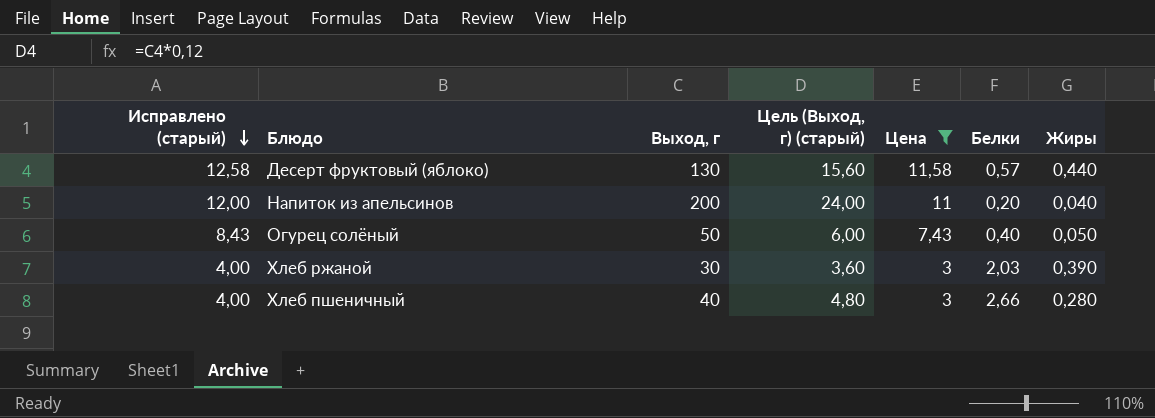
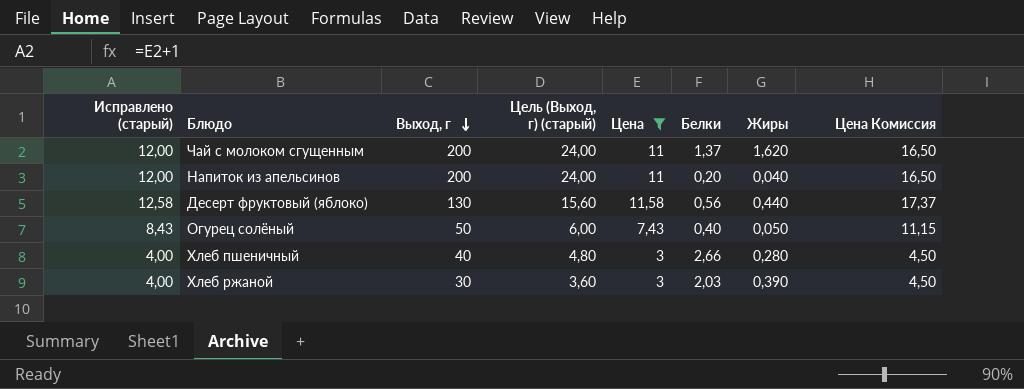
row order: Исправлено (старый) descending -> Выход, г descending
column Цена Комиссия | formula: none -> [Цена] * 1,5
row Чай с молоком сгущенным: none -> 12,00 | 200 | 24,00 | 11 | 1,37 | 1,620 | 16,50
Десерт фруктовый (яблоко) | Белки: 0,57 -> 0,56

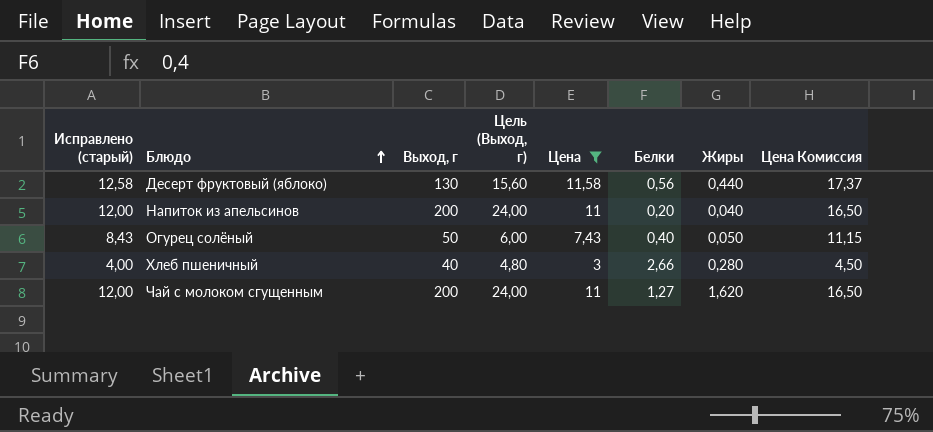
row order: Выход, г descending -> Блюдо ascending
column name: Цель (Выход, г) (старый) -> Цель (Выход, г)
row Хлеб ржаной: 4,00 | 30 | 3,60 | 3 | 2,03 | 0,390 | 4,50 -> none
Чай с молоком сгущенным | Белки: 1,37 -> 1,27

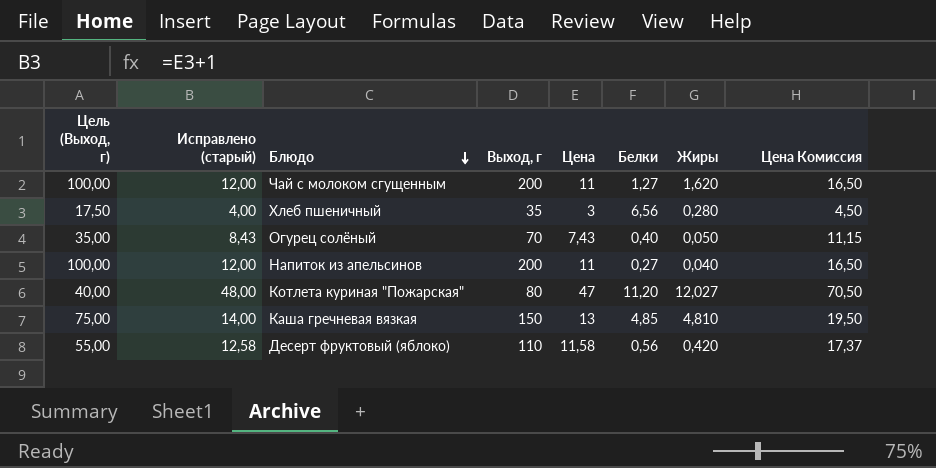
filter: Цена <= 11,58 -> none
row order: Блюдо ascending -> Блюдо descending
column Цель (Выход, г) | formula: [Выход, г] * 0,12 -> [Выход, г] * 0,5
column Цель (Выход, г) | position: 4 -> 1
Хлеб пшеничный | Выход, г: 40 -> 35
Хлеб пшеничный | Белки: 2,66 -> 6,56
Огурец солёный | Выход, г: 50 -> 70
Напиток из апельсинов | Белки: 0,20 -> 0,27
Десерт фруктовый (яблоко) | Выход, г: 130 -> 110
Десерт фруктовый (яблоко) | Жиры: 0,440 -> 0,420

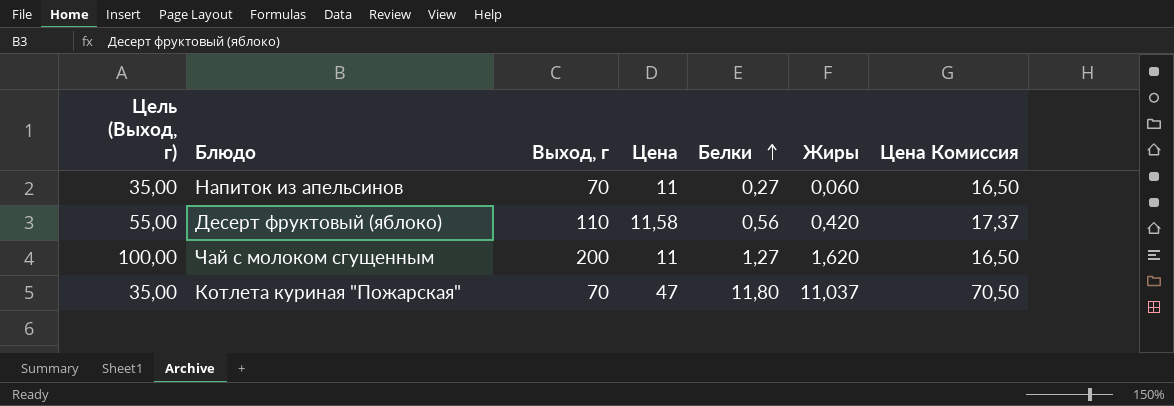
row order: Блюдо descending -> Белки ascending
column Исправлено (старый) | formula: [Цена] + 1 -> none
row Хлеб пшеничный: 17,50 | 4,00 | 35 | 3 | 6,56 | 0,280 | 4,50 -> none
row Огурец солёный: 35,00 | 8,43 | 70 | 7,43 | 0,40 | 0,050 | 11,15 -> none
row Каша гречневая вязкая: 75,00 | 14,00 | 150 | 13 | 4,85 | 4,810 | 19,50 -> none
Напиток из апельсинов | Цель (Выход, г): 100,00 -> 35,00
Напиток из апельсинов | Выход, г: 200 -> 70
Напиток из апельсинов | Жиры: 0,040 -> 0,060
Котлета куриная "Пожарская" | Цель (Выход, г): 40,00 -> 35,00
Котлета куриная "Пожарская" | Выход, г: 80 -> 70
Котлета куриная "Пожарская" | Белки: 11,20 -> 11,80
Котлета куриная "Пожарская" | Жиры: 12,027 -> 11,037

